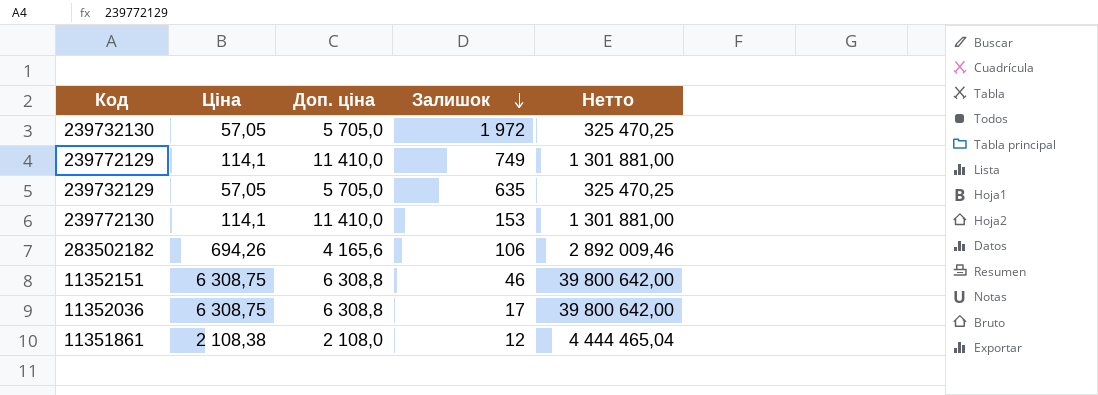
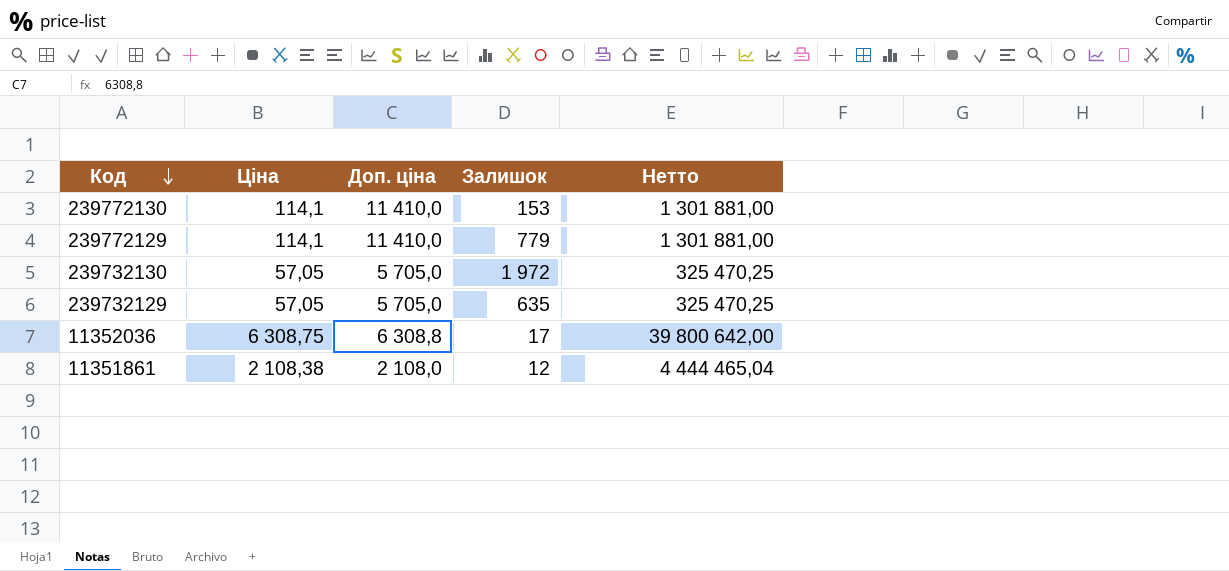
row order: Залишок descending -> Код descending
row 283502182: 694,26 | 4 165,6 | 106 | 2 892 009,46 -> none
row 11352151: 6 308,75 | 6 308,8 | 46 | 39 800 642,00 -> none
239772129 | Залишок: 749 -> 779

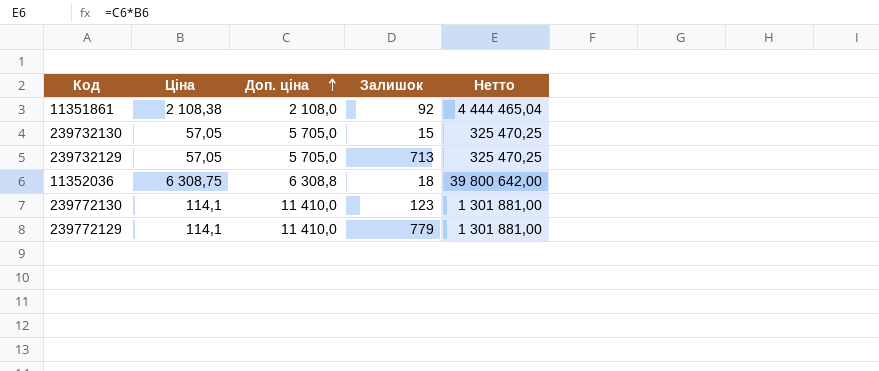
row order: Код descending -> Доп. ціна ascending
11351861 | Залишок: 12 -> 92
239732130 | Залишок: 1 972 -> 15
239732129 | Залишок: 635 -> 713
11352036 | Залишок: 17 -> 18
239772130 | Залишок: 153 -> 123

